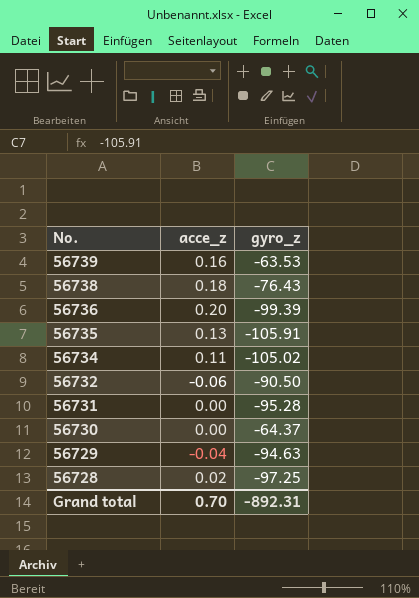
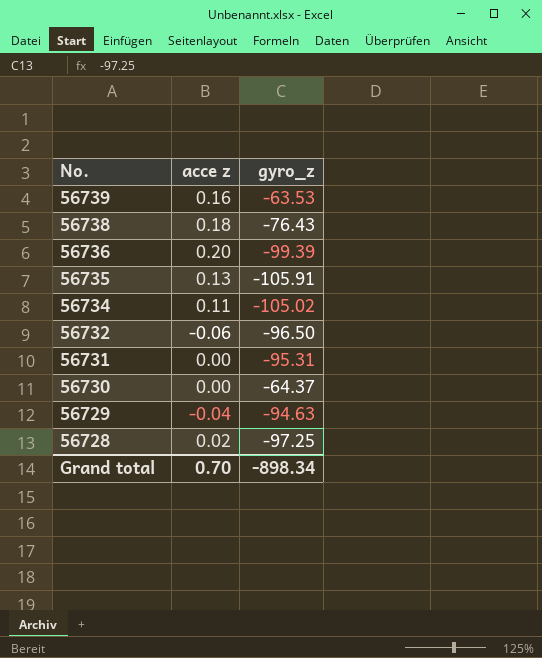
column name: acce_z -> acce z
56732 | gyro_z: -90.50 -> -96.50
56731 | gyro_z: -95.28 -> -95.31
Grand total | gyro_z: -892.31 -> -898.34

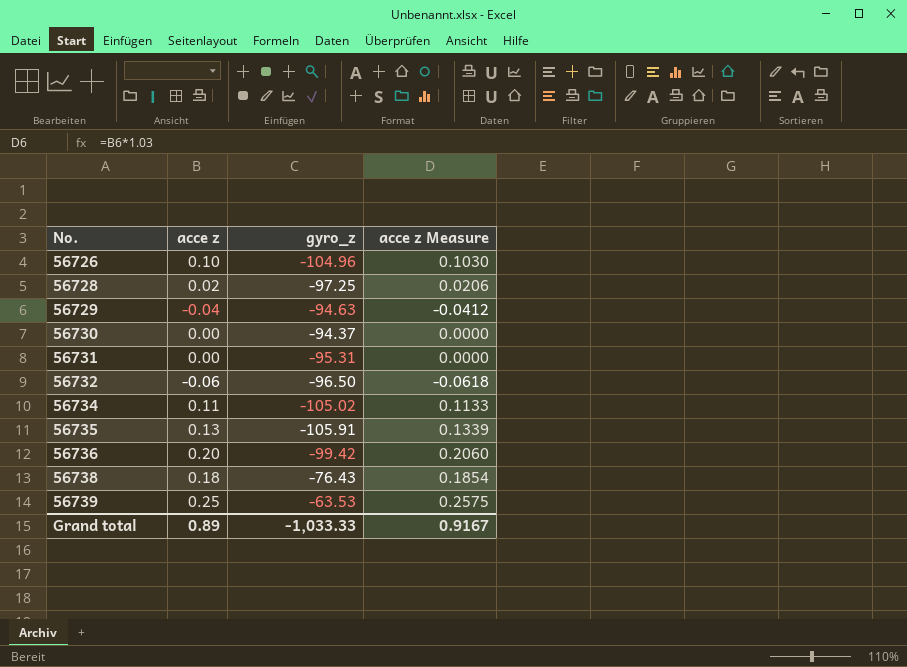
row order: No. descending -> No. ascending
column acce z Measure | formula: none -> [acce z] * 1.03
row 56726: none -> 0.10 | -104.96 | 0.1030
56730 | gyro_z: -64.37 -> -94.37
56736 | gyro_z: -99.39 -> -99.42
56739 | acce z: 0.16 -> 0.25
Grand total | acce z: 0.70 -> 0.89
Grand total | gyro_z: -898.34 -> -1,033.33

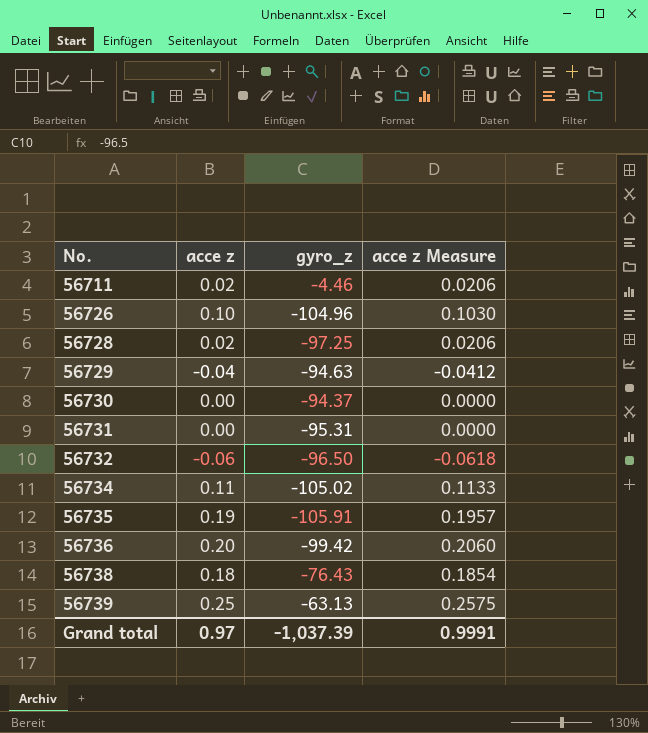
row 56711: none -> 0.02 | -4.46 | 0.0206
56735 | acce z: 0.13 -> 0.19
56735 | acce z Measure: 0.1339 -> 0.1957
56739 | gyro_z: -63.53 -> -63.13
Grand total | acce z: 0.89 -> 0.97
Grand total | gyro_z: -1,033.33 -> -1,037.39
Grand total | acce z Measure: 0.9167 -> 0.9991

